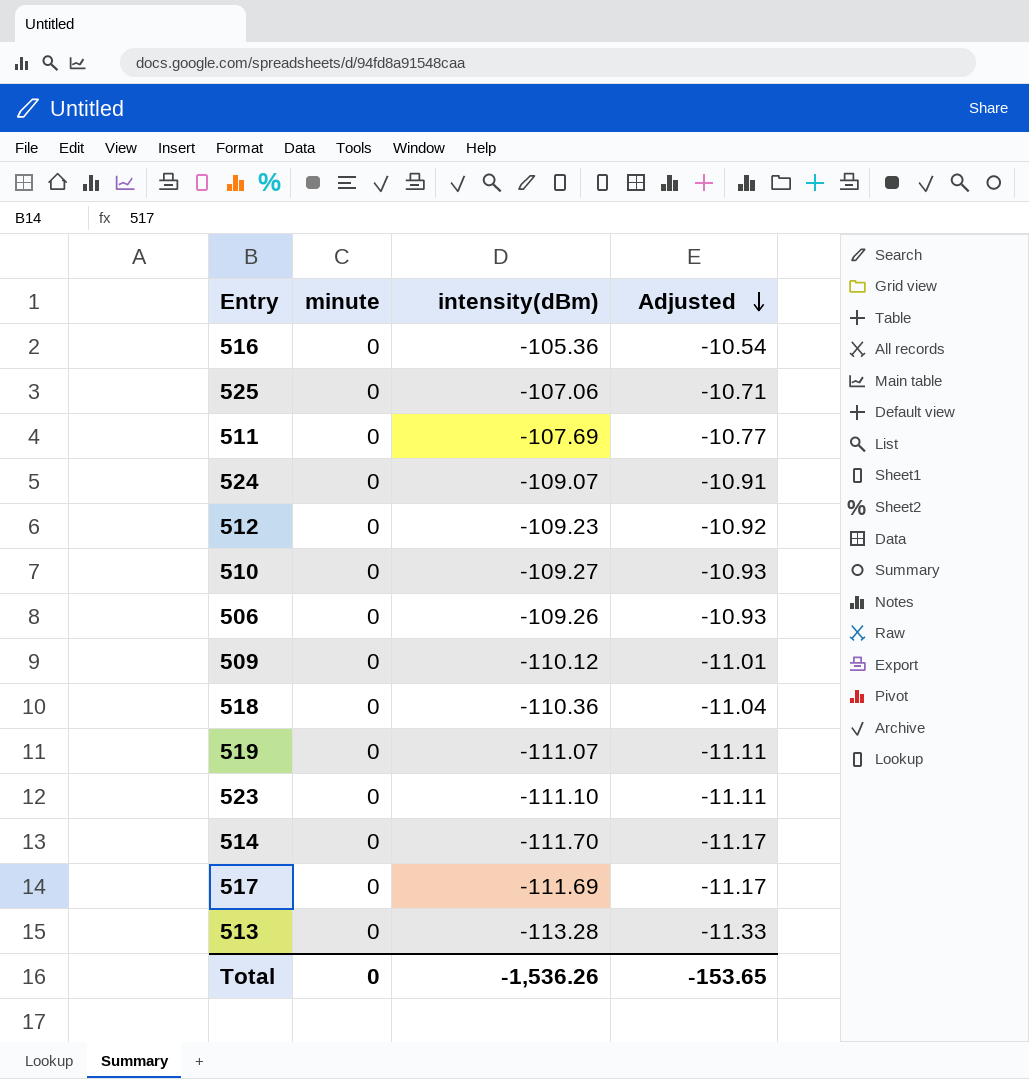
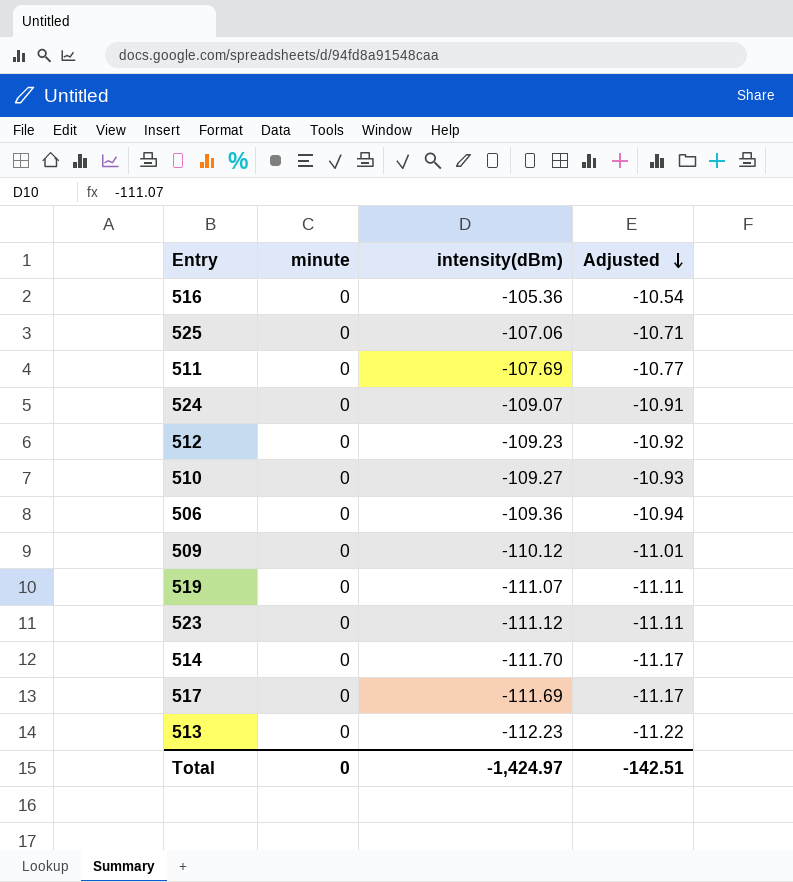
row 518: 0 | -110.36 | -11.04 -> none
506 | intensity(dBm): -109.26 -> -109.36
506 | Adjusted: -10.93 -> -10.94
523 | intensity(dBm): -111.10 -> -111.12
513 | intensity(dBm): -113.28 -> -112.23
513 | Adjusted: -11.33 -> -11.22
Total | intensity(dBm): -1,536.26 -> -1,424.97
Total | Adjusted: -153.65 -> -142.51

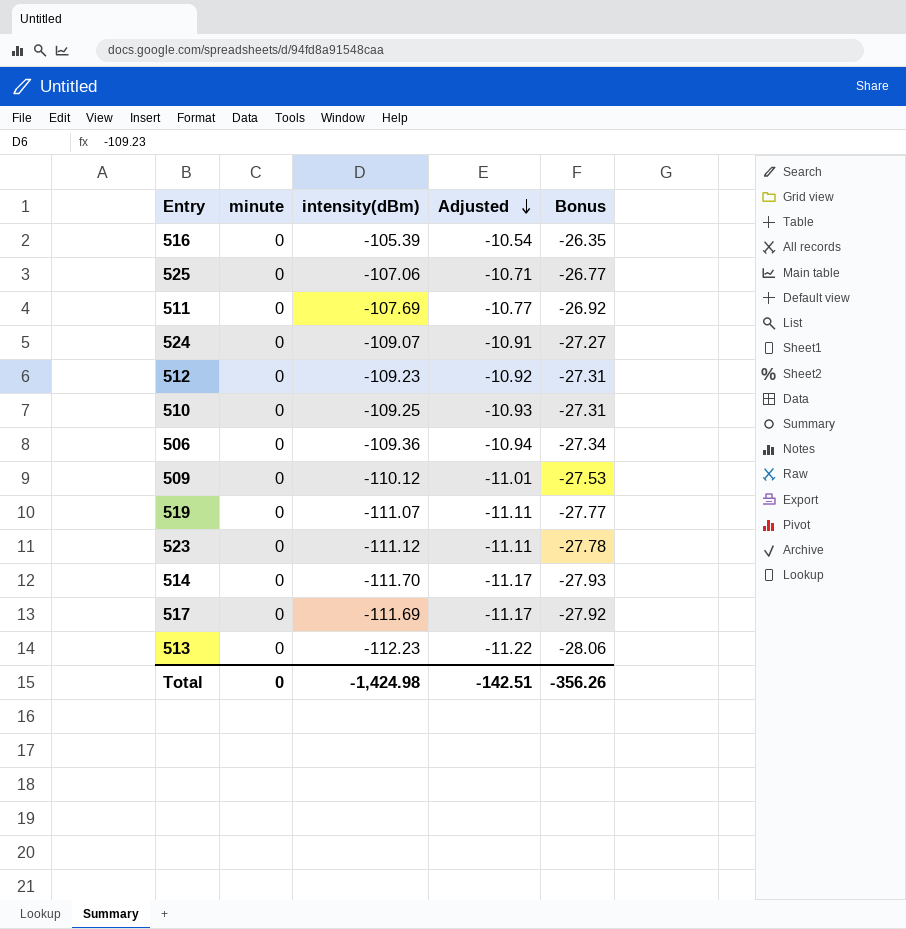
column Bonus | formula: none -> [intensity(dBm)] * 0.25
516 | intensity(dBm): -105.36 -> -105.39
510 | intensity(dBm): -109.27 -> -109.25
Total | intensity(dBm): -1,424.97 -> -1,424.98

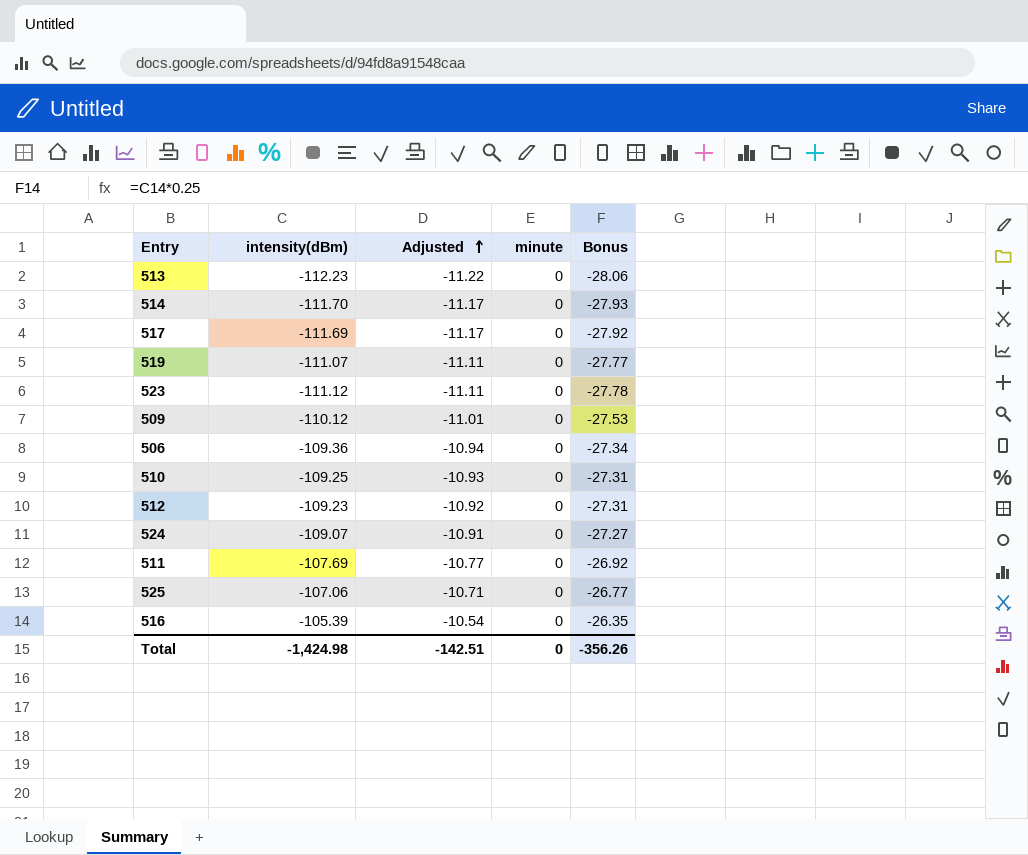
row order: Adjusted descending -> Adjusted ascending
column minute | position: 2 -> 4

